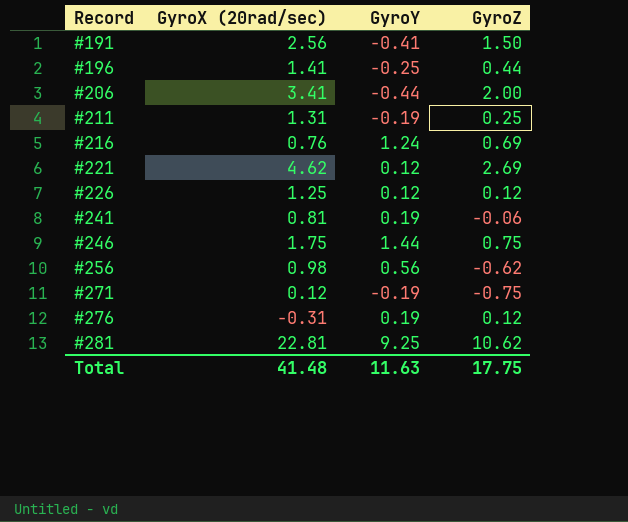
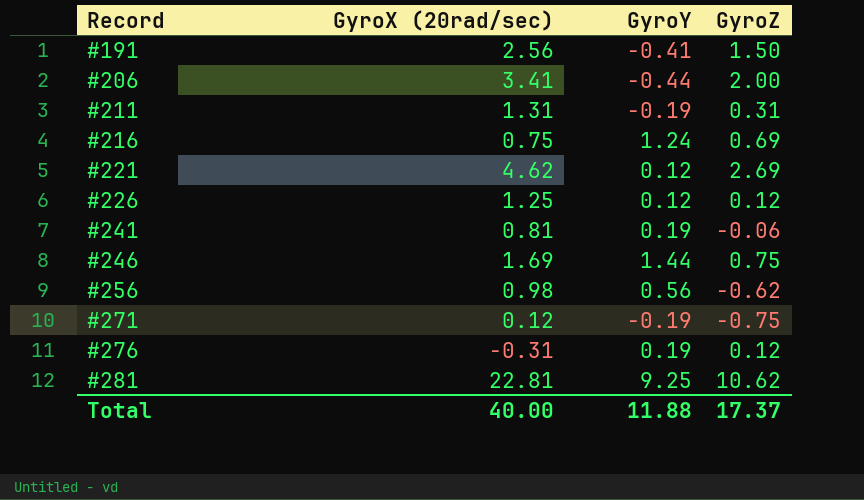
row #196: 1.41 | -0.25 | 0.44 -> none
#211 | GyroZ: 0.25 -> 0.31
#216 | GyroX (20rad/sec): 0.76 -> 0.75
#246 | GyroX (20rad/sec): 1.75 -> 1.69
Total | GyroX (20rad/sec): 41.48 -> 40.00
Total | GyroY: 11.63 -> 11.88
Total | GyroZ: 17.75 -> 17.37

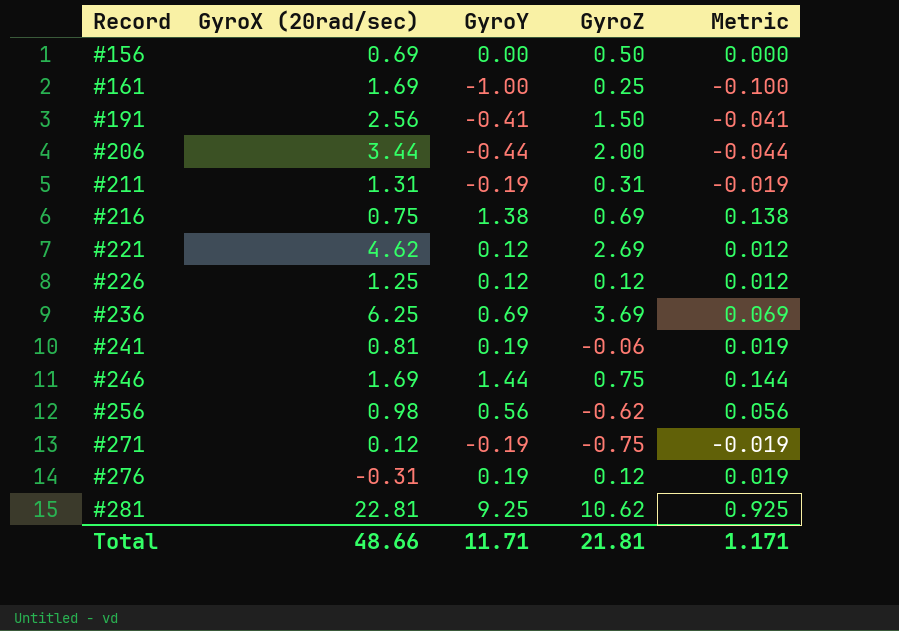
column Metric | formula: none -> [GyroY] * 0.1
row #156: none -> 0.69 | 0.00 | 0.50 | 0.000
row #161: none -> 1.69 | -1.00 | 0.25 | -0.100
#206 | GyroX (20rad/sec): 3.41 -> 3.44
#216 | GyroY: 1.24 -> 1.38
row #236: none -> 6.25 | 0.69 | 3.69 | 0.069
Total | GyroX (20rad/sec): 40.00 -> 48.66
Total | GyroY: 11.88 -> 11.71
Total | GyroZ: 17.37 -> 21.81

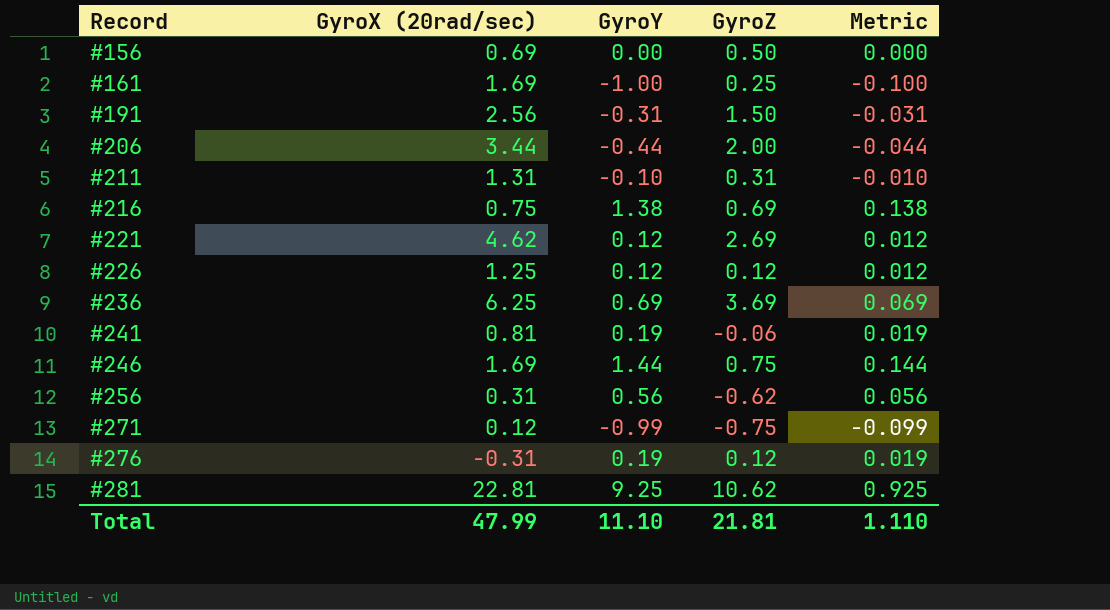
#191 | GyroY: -0.41 -> -0.31
#191 | Metric: -0.041 -> -0.031
#211 | GyroY: -0.19 -> -0.10
#211 | Metric: -0.019 -> -0.010
#256 | GyroX (20rad/sec): 0.98 -> 0.31
#271 | GyroY: -0.19 -> -0.99
#271 | Metric: -0.019 -> -0.099
Total | GyroX (20rad/sec): 48.66 -> 47.99
Total | GyroY: 11.71 -> 11.10
Total | Metric: 1.171 -> 1.110

